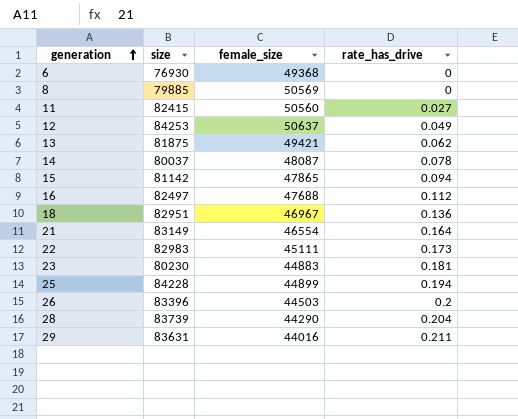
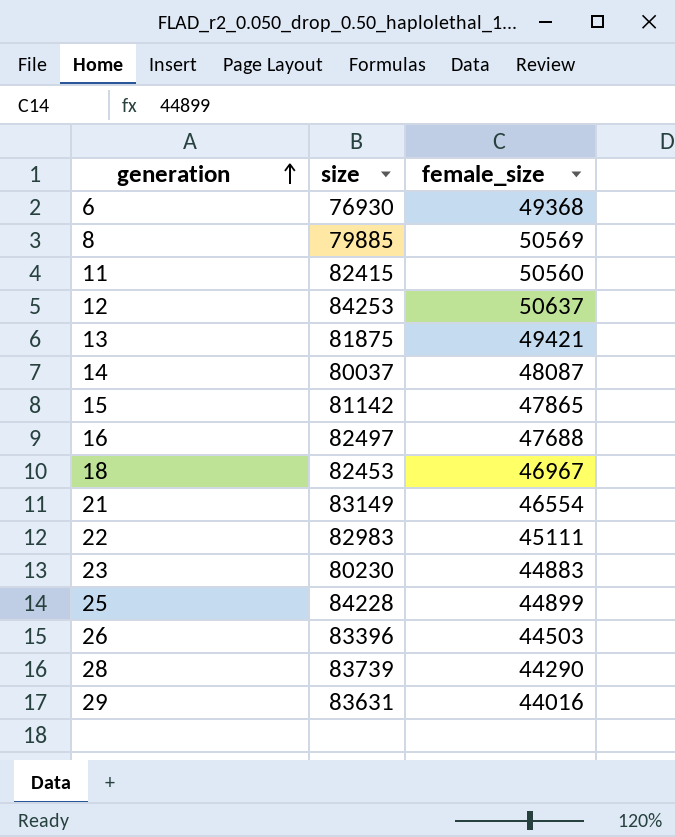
column rate_has_drive | position: 4 -> none
18 | size: 82951 -> 82453

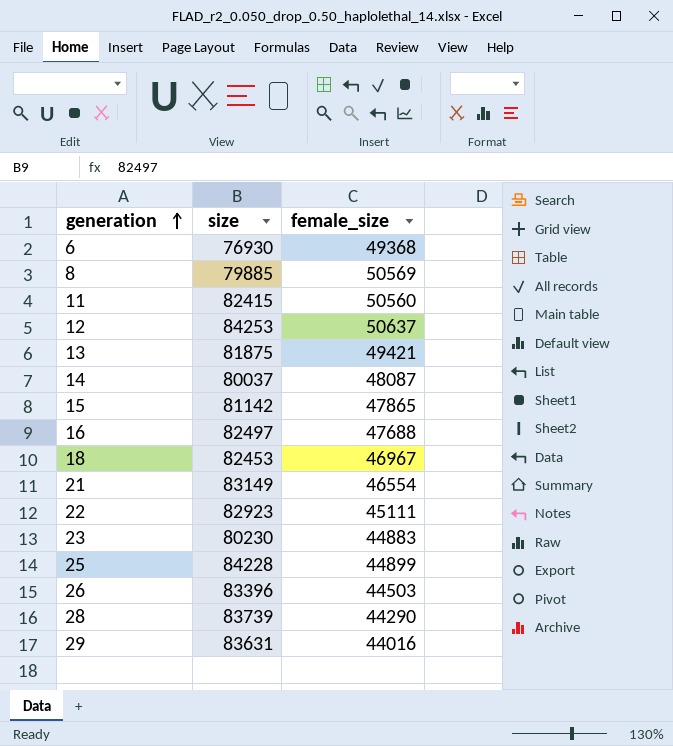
22 | size: 82983 -> 82923

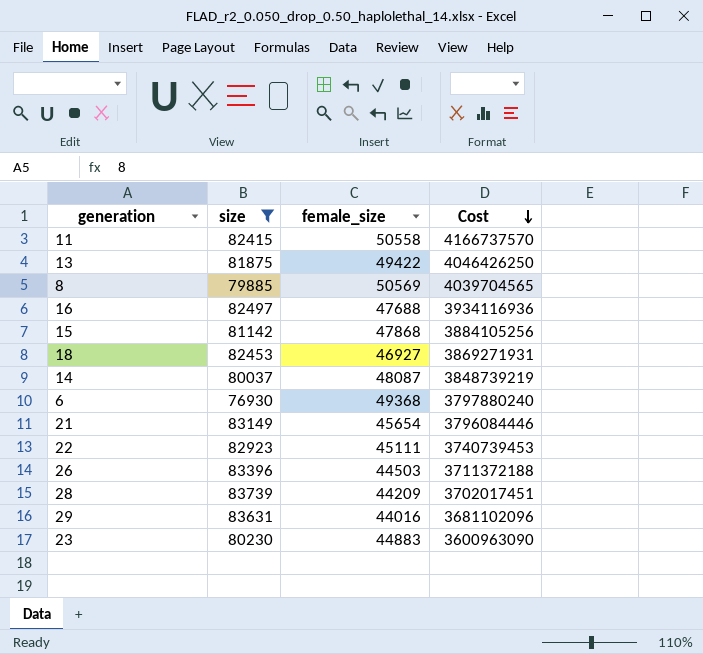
filter: none -> size <= 83739
row order: generation ascending -> Cost descending
column Cost | formula: none -> [size] * [female_size]
11 | female_size: 50560 -> 50558
13 | female_size: 49421 -> 49422
15 | female_size: 47865 -> 47868
18 | female_size: 46967 -> 46927
21 | female_size: 46554 -> 45654
28 | female_size: 44290 -> 44209

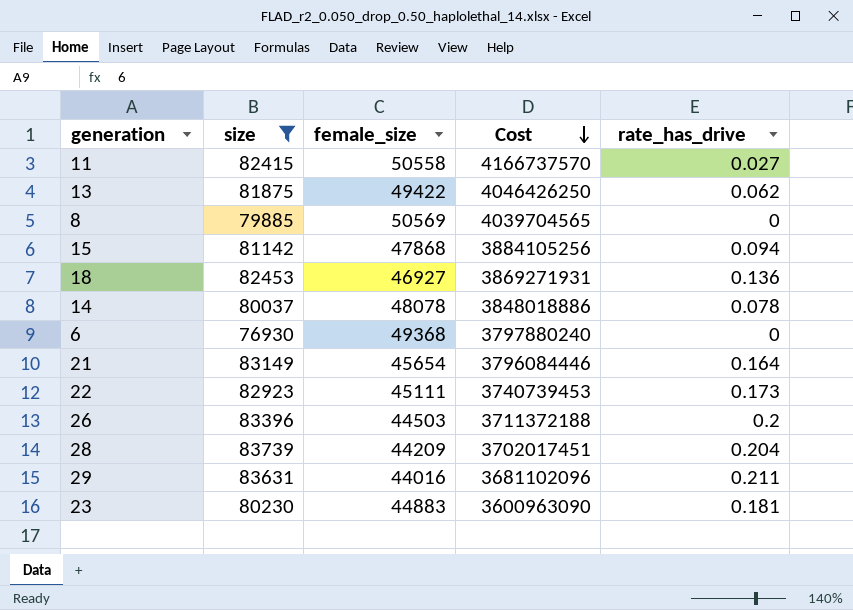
column rate_has_drive | position: none -> 5
row 16: 82497 | 47688 | 3934116936 -> none
14 | female_size: 48087 -> 48078
14 | Cost: 3848739219 -> 3848018886

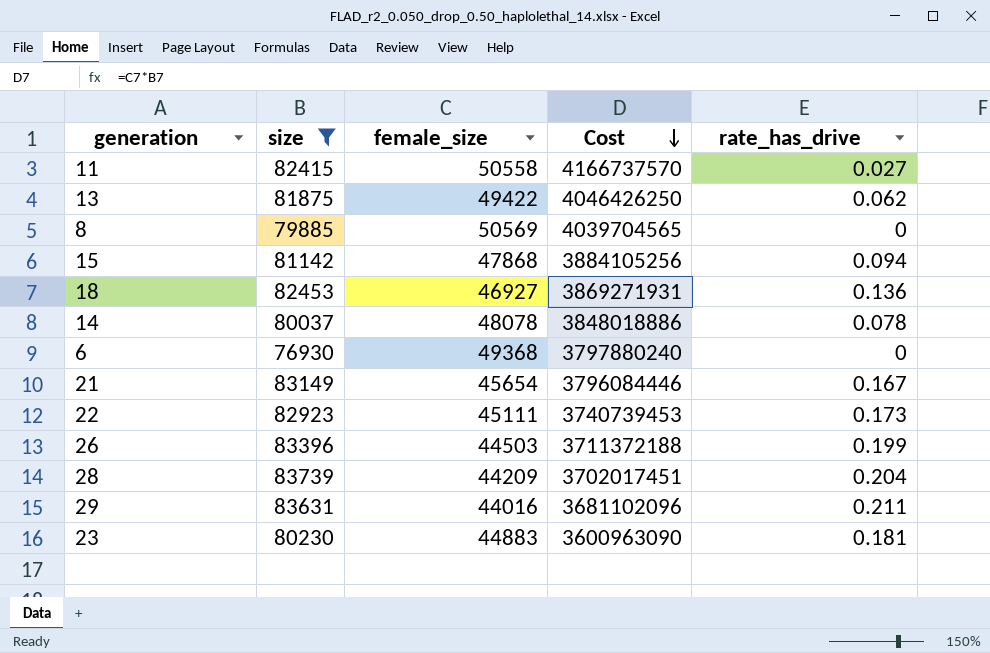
21 | rate_has_drive: 0.164 -> 0.167
26 | rate_has_drive: 0.2 -> 0.199

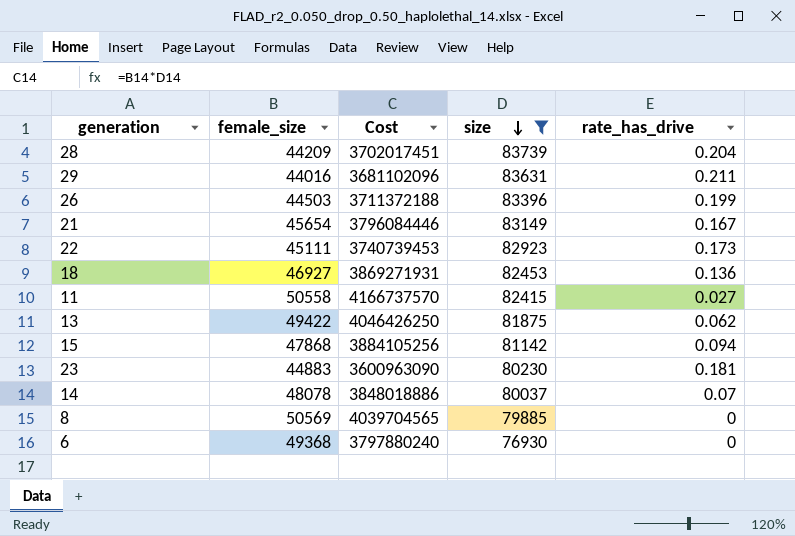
row order: Cost descending -> size descending
column size | position: 2 -> 4
14 | rate_has_drive: 0.078 -> 0.07

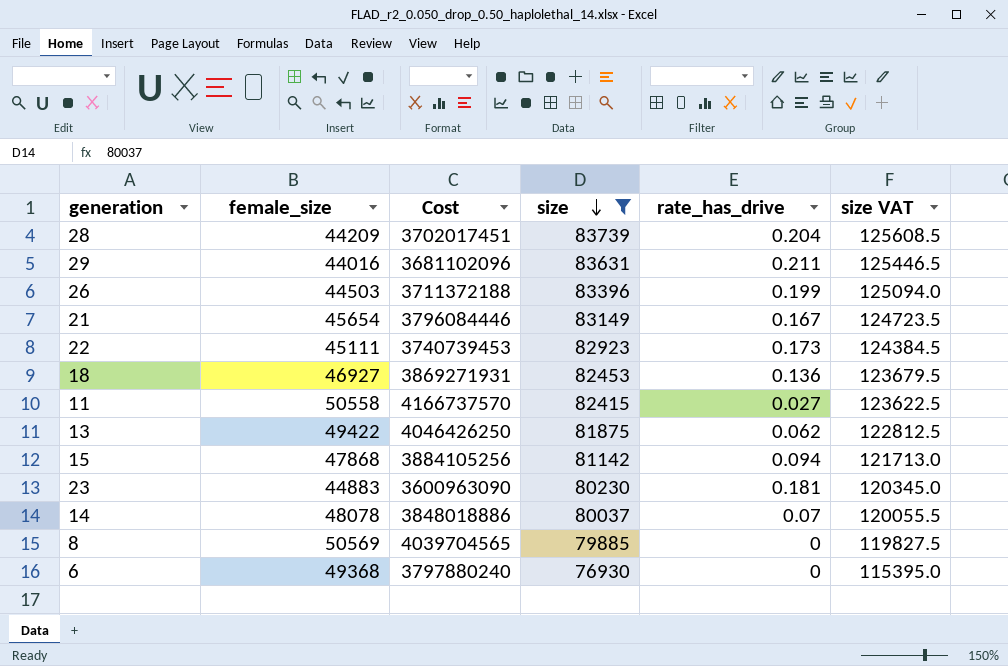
column size VAT | formula: none -> [size] * 1.5

